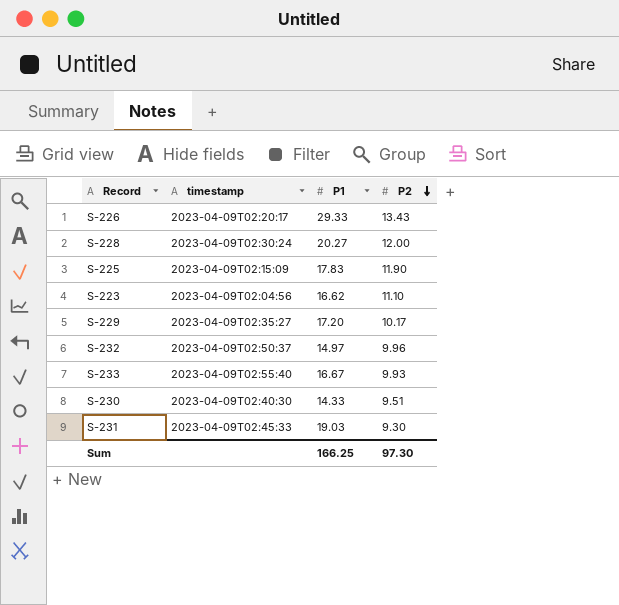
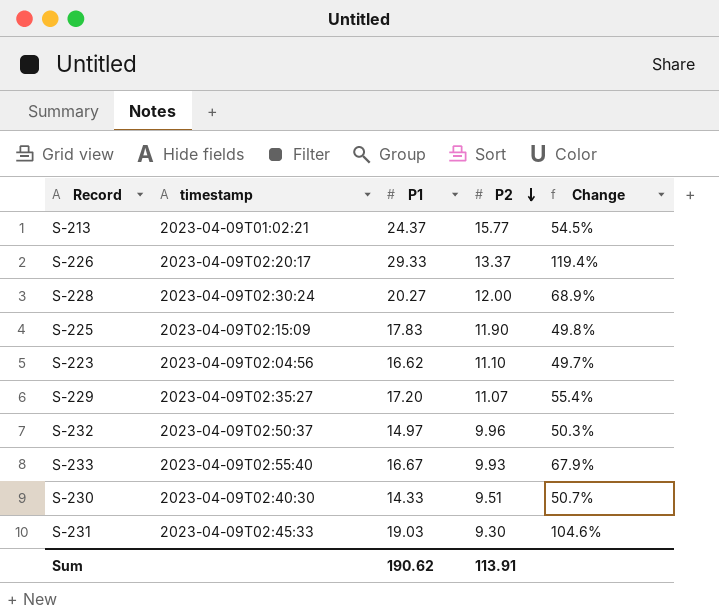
column Change | formula: none -> ([P1] - [P2]) / [P2]
row S-213: none -> 2023-04-09T01:02:21 | 24.37 | 15.77 | 54.5%
S-226 | P2: 13.43 -> 13.37
S-229 | P2: 10.17 -> 11.07
Sum | P1: 166.25 -> 190.62
Sum | P2: 97.30 -> 113.91

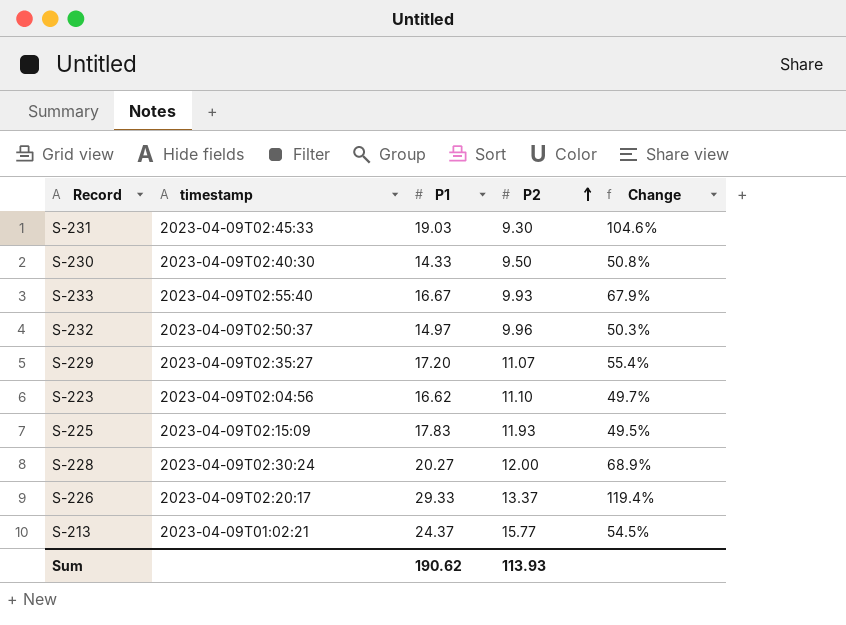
row order: P2 descending -> P2 ascending
S-230 | P2: 9.51 -> 9.50
S-230 | Change: 50.7% -> 50.8%
S-225 | P2: 11.90 -> 11.93
S-225 | Change: 49.8% -> 49.5%
Sum | P2: 113.91 -> 113.93

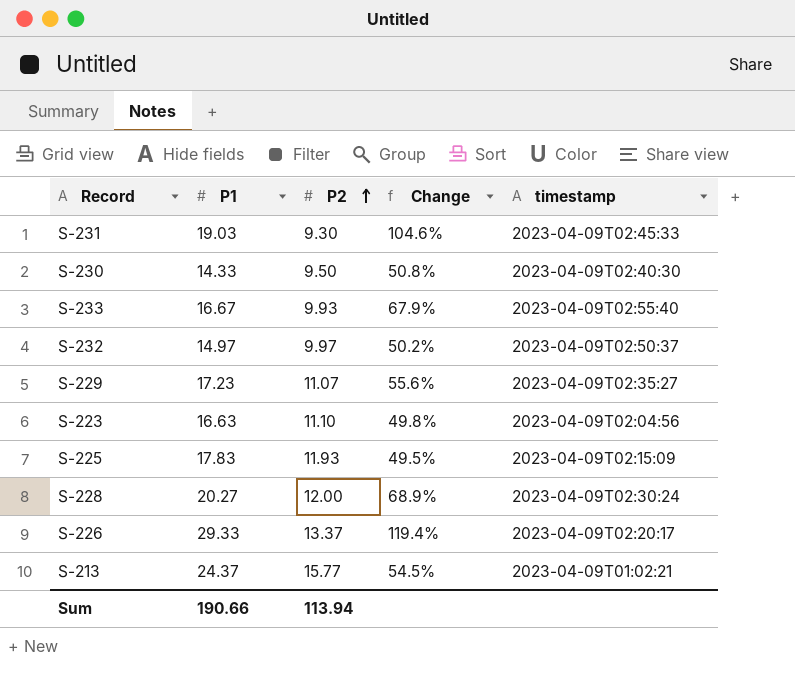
column timestamp | position: 2 -> 5
S-232 | P2: 9.96 -> 9.97
S-232 | Change: 50.3% -> 50.2%
S-229 | P1: 17.20 -> 17.23
S-229 | Change: 55.4% -> 55.6%
S-223 | P1: 16.62 -> 16.63
S-223 | Change: 49.7% -> 49.8%
Sum | P1: 190.62 -> 190.66
Sum | P2: 113.93 -> 113.94

